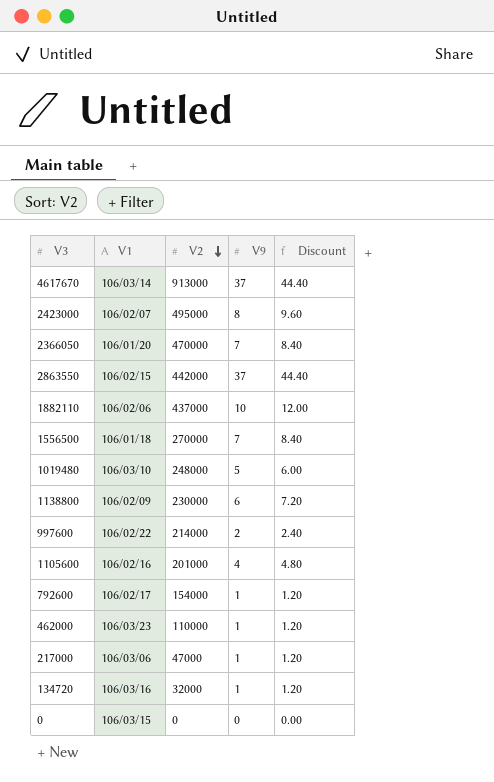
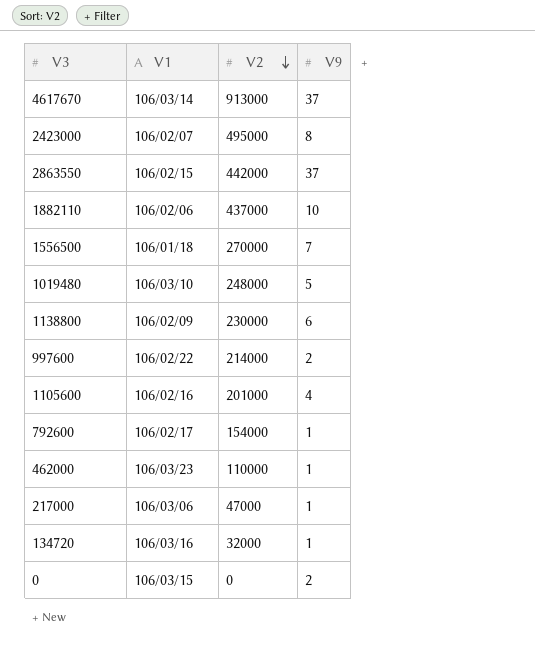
column Discount | formula: [V9] * 1.2 -> none
row 2366050: 106/01/20 | 470000 | 7 | 8.40 -> none
0 | V9: 0 -> 2

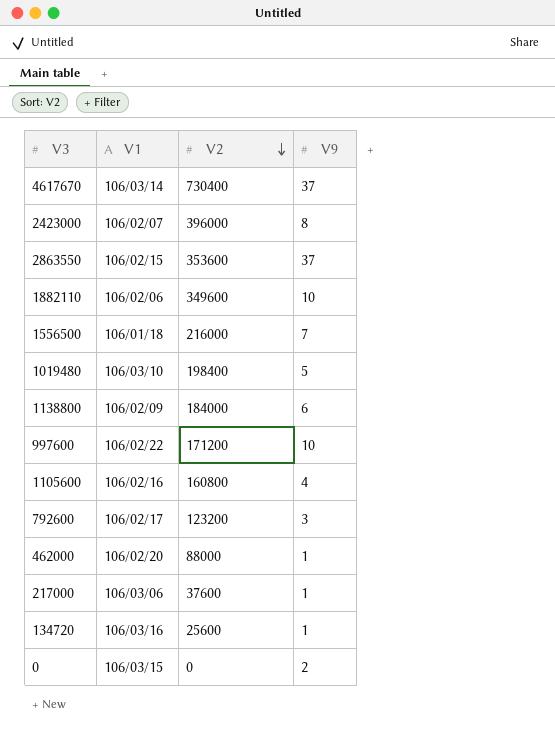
4617670 | V2: 913000 -> 730400
2423000 | V2: 495000 -> 396000
2863550 | V2: 442000 -> 353600
1882110 | V2: 437000 -> 349600
1556500 | V2: 270000 -> 216000
1019480 | V2: 248000 -> 198400
1138800 | V2: 230000 -> 184000
997600 | V2: 214000 -> 171200
997600 | V9: 2 -> 10
1105600 | V2: 201000 -> 160800
792600 | V2: 154000 -> 123200
792600 | V9: 1 -> 3
462000 | V1: 106/03/23 -> 106/02/20
462000 | V2: 110000 -> 88000
217000 | V2: 47000 -> 37600
134720 | V2: 32000 -> 25600

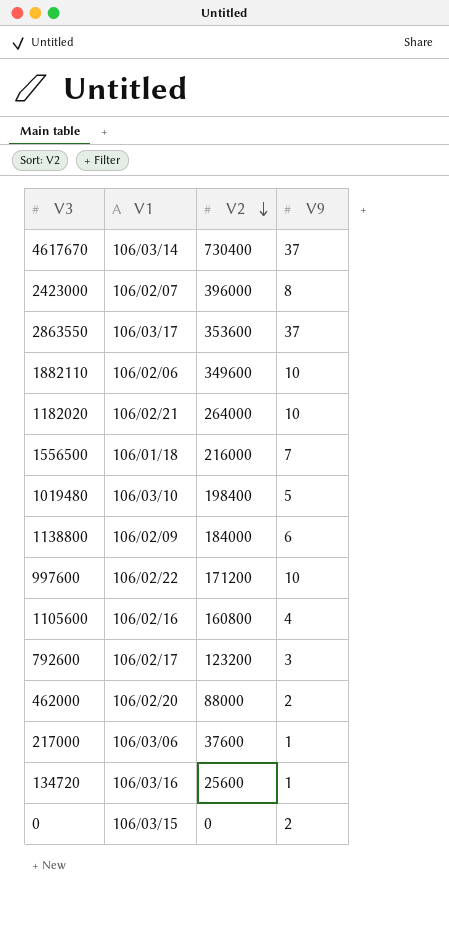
2863550 | V1: 106/02/15 -> 106/03/17
row 1182020: none -> 106/02/21 | 264000 | 10
462000 | V9: 1 -> 2

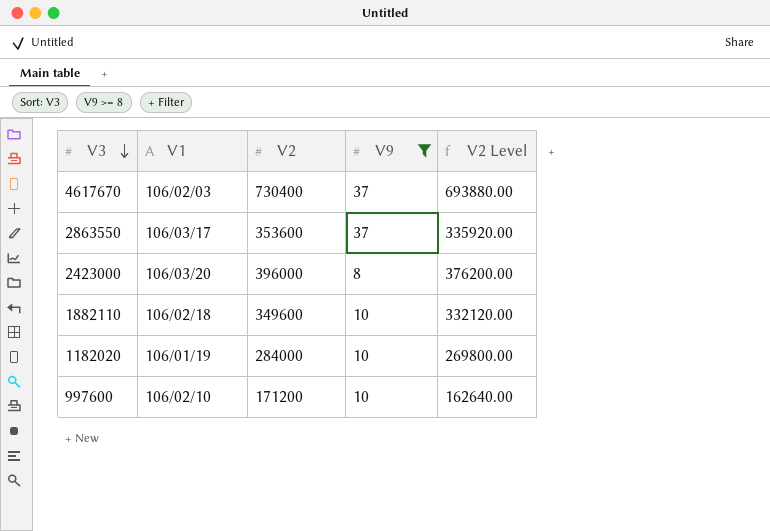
filter: none -> V9 >= 8
row order: V2 descending -> V3 descending
column V2 Level | formula: none -> [V2] * 0.95
4617670 | V1: 106/03/14 -> 106/02/03
2423000 | V1: 106/02/07 -> 106/03/20
1882110 | V1: 106/02/06 -> 106/02/18
1182020 | V1: 106/02/21 -> 106/01/19
1182020 | V2: 264000 -> 284000
997600 | V1: 106/02/22 -> 106/02/10

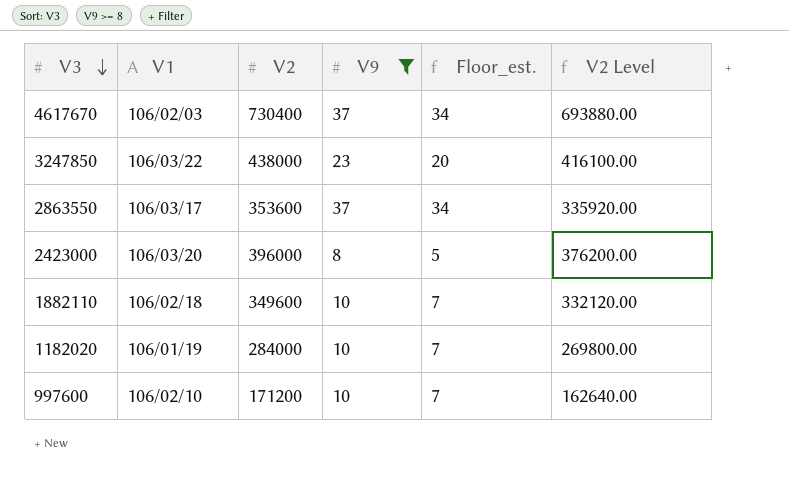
column Floor_est. | formula: none -> [V9] - 3
row 3247850: none -> 106/03/22 | 438000 | 23 | 20 | 416100.00

